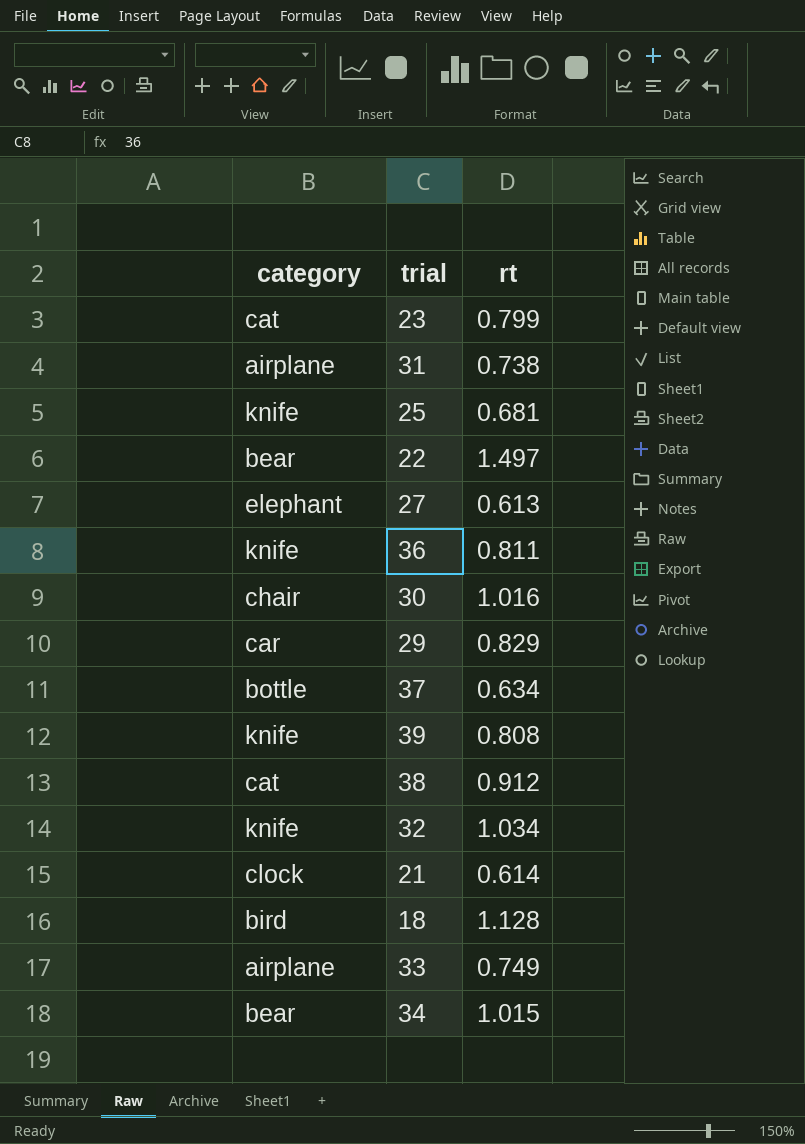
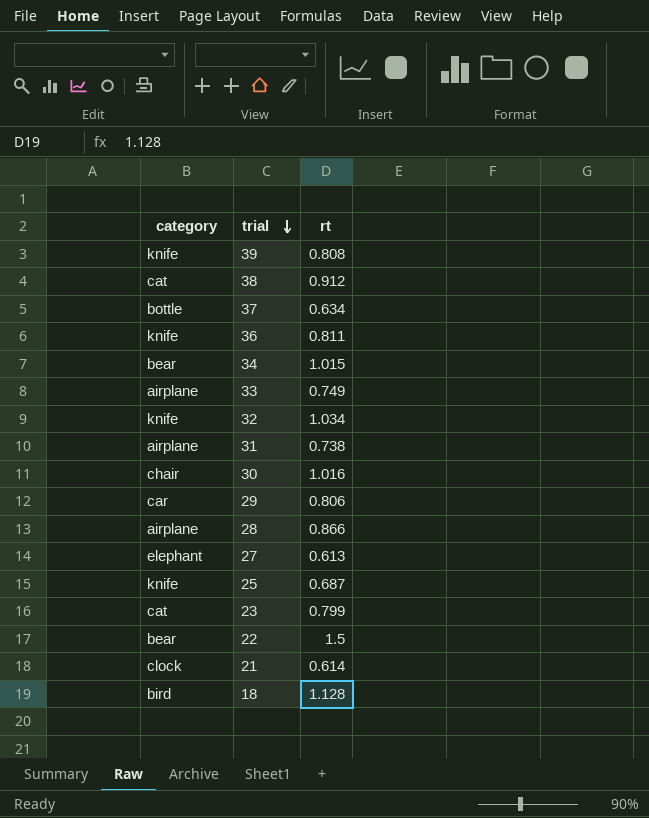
row order: none -> trial descending
29 | rt: 0.829 -> 0.806
row 28: none -> airplane | 0.866
25 | rt: 0.681 -> 0.687
22 | rt: 1.497 -> 1.5

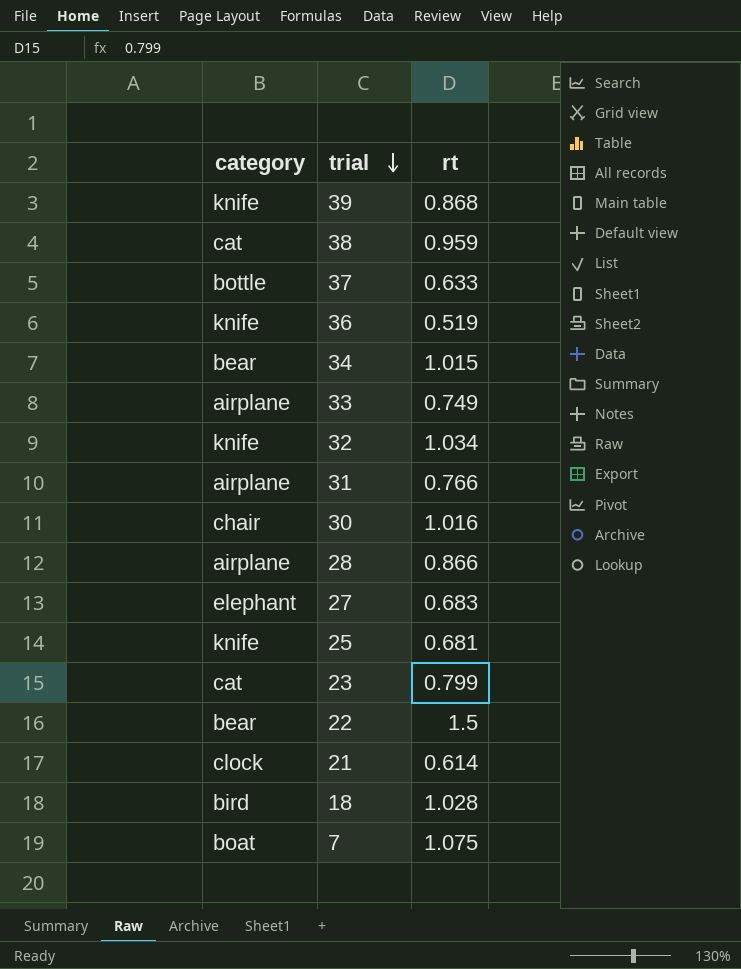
row 29: car | 0.806 -> none
39 | rt: 0.808 -> 0.868
38 | rt: 0.912 -> 0.959
37 | rt: 0.634 -> 0.633
36 | rt: 0.811 -> 0.519
31 | rt: 0.738 -> 0.766
27 | rt: 0.613 -> 0.683
25 | rt: 0.687 -> 0.681
18 | rt: 1.128 -> 1.028
row 7: none -> boat | 1.075

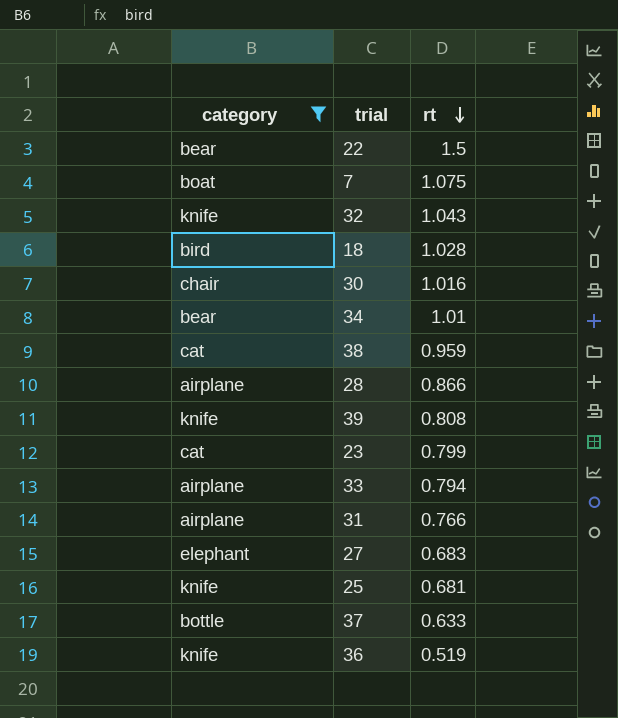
filter: none -> category != clock
row order: trial descending -> rt descending
32 | rt: 1.034 -> 1.043
34 | rt: 1.015 -> 1.01
39 | rt: 0.868 -> 0.808
33 | rt: 0.749 -> 0.794

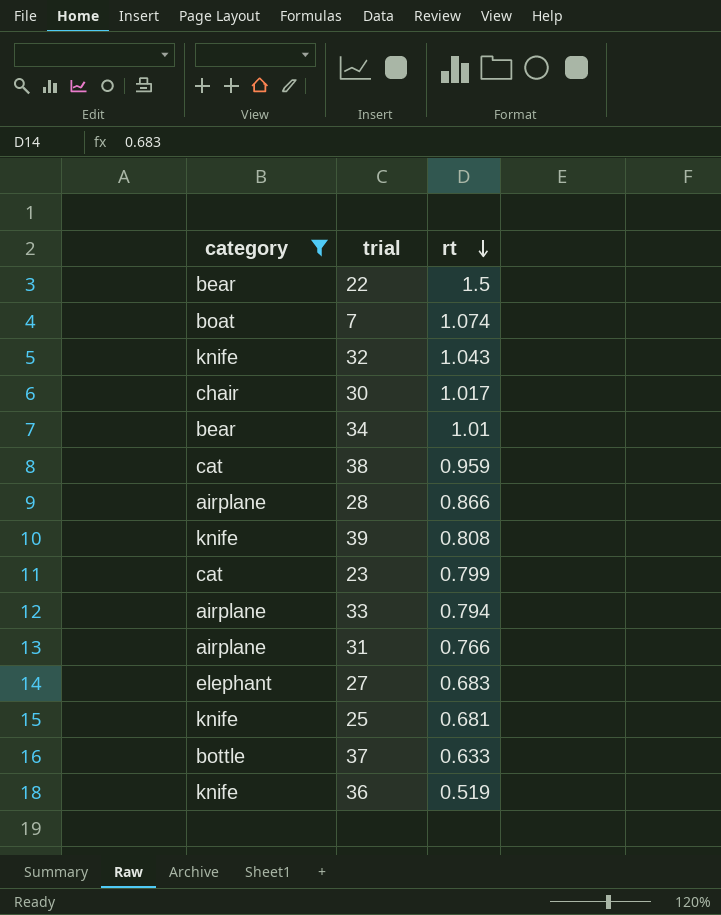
row 18: bird | 1.028 -> none
7 | rt: 1.075 -> 1.074
30 | rt: 1.016 -> 1.017

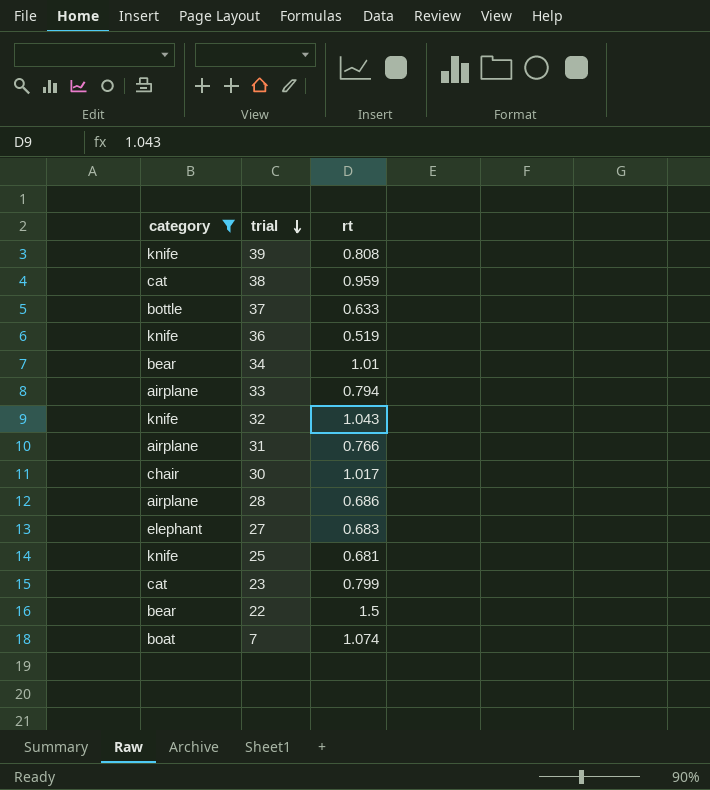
row order: rt descending -> trial descending
28 | rt: 0.866 -> 0.686

